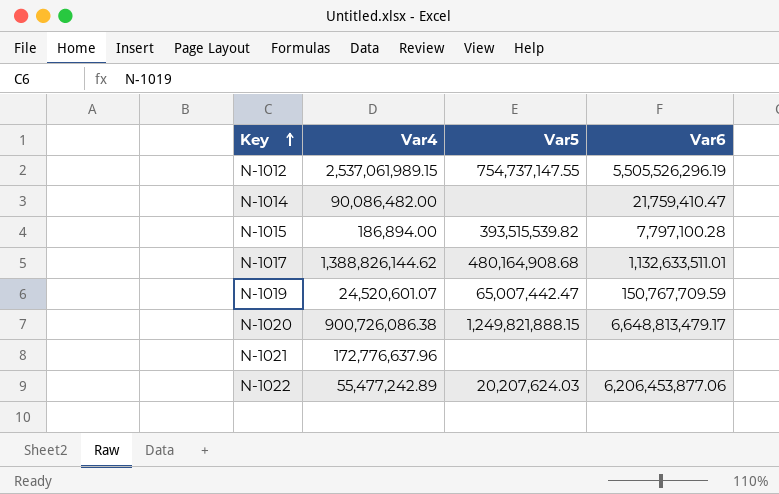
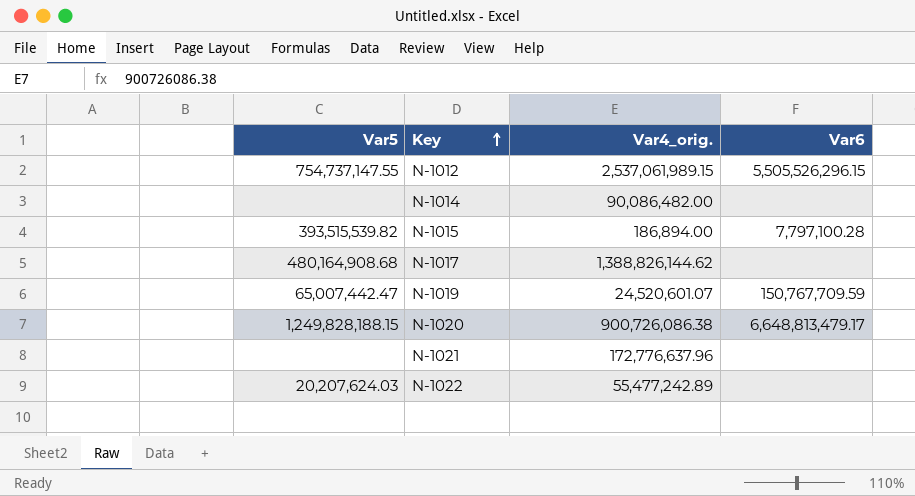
column Var5 | position: 3 -> 1
column name: Var4 -> Var4_orig.
N-1012 | Var6: 5,505,526,296.19 -> 5,505,526,296.15
N-1014 | Var6: 21,759,410.47 -> none
N-1017 | Var6: 1,132,633,511.01 -> none
N-1020 | Var5: 1,249,821,888.15 -> 1,249,828,188.15
N-1022 | Var6: 6,206,453,877.06 -> none

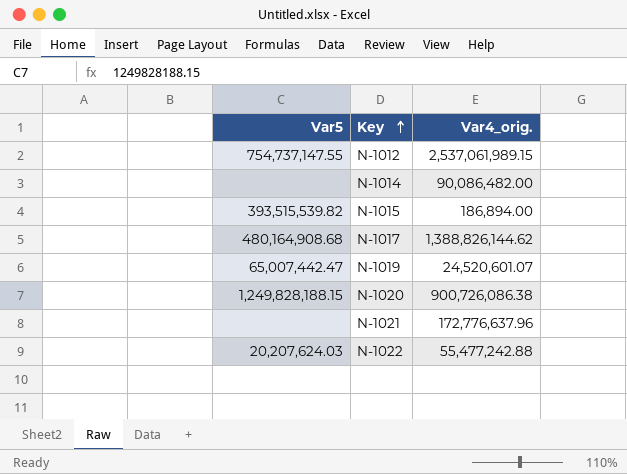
column Var6 | position: 4 -> none
N-1022 | Var4_orig.: 55,477,242.89 -> 55,477,242.88

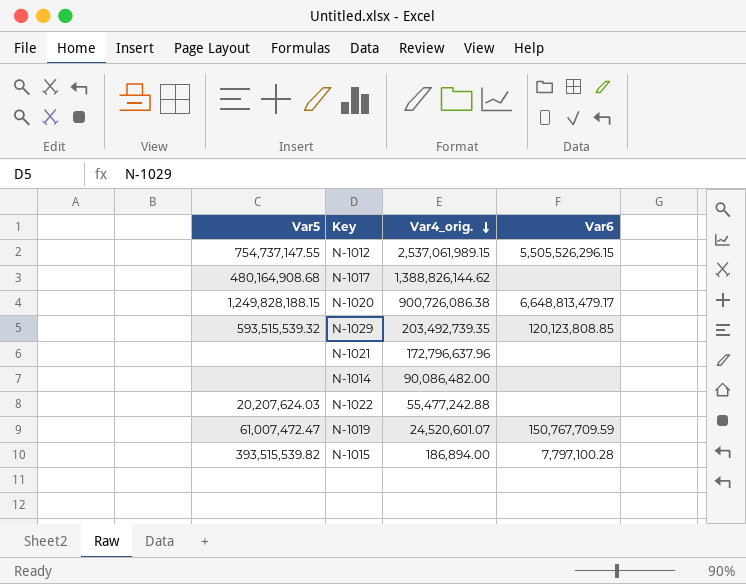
row order: Key ascending -> Var4_orig. descending
column Var6 | position: none -> 4
row N-1029: none -> 593,515,539.32 | 203,492,739.35 | 120,123,808.85
N-1021 | Var4_orig.: 172,776,637.96 -> 172,796,637.96
N-1019 | Var5: 65,007,442.47 -> 61,007,472.47

